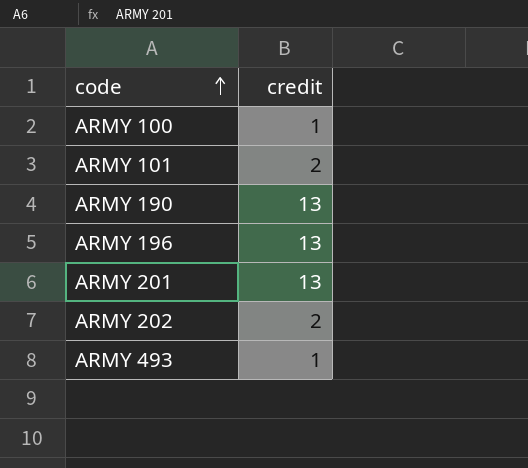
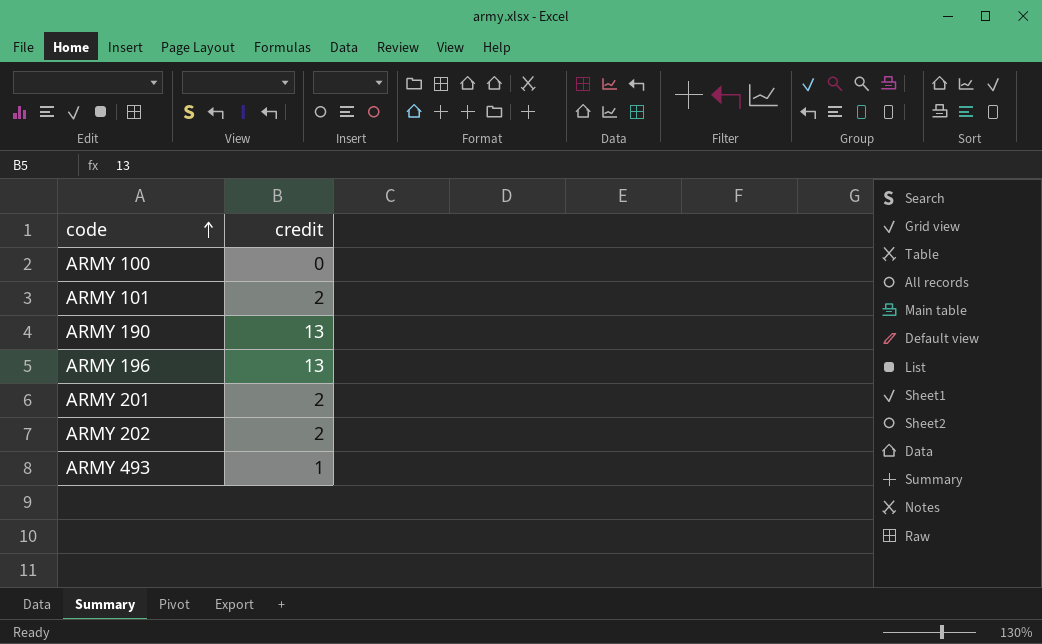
ARMY 100 | credit: 1 -> 0
ARMY 201 | credit: 13 -> 2

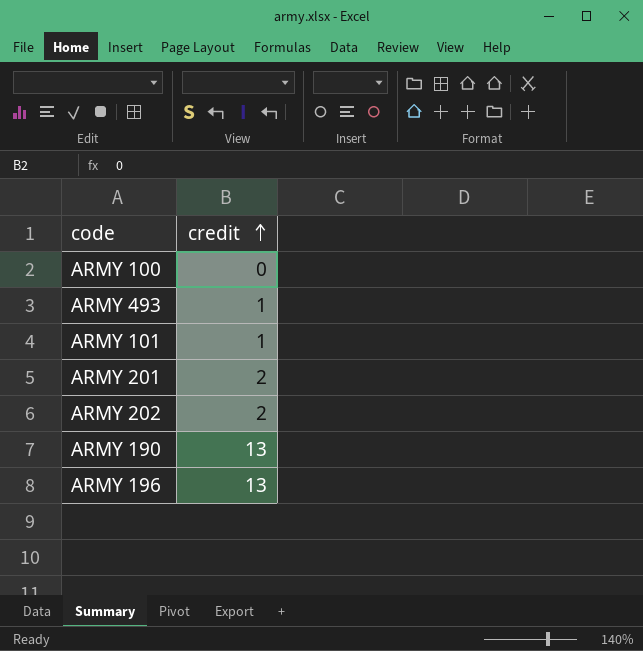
row order: code ascending -> credit ascending
ARMY 101 | credit: 2 -> 1

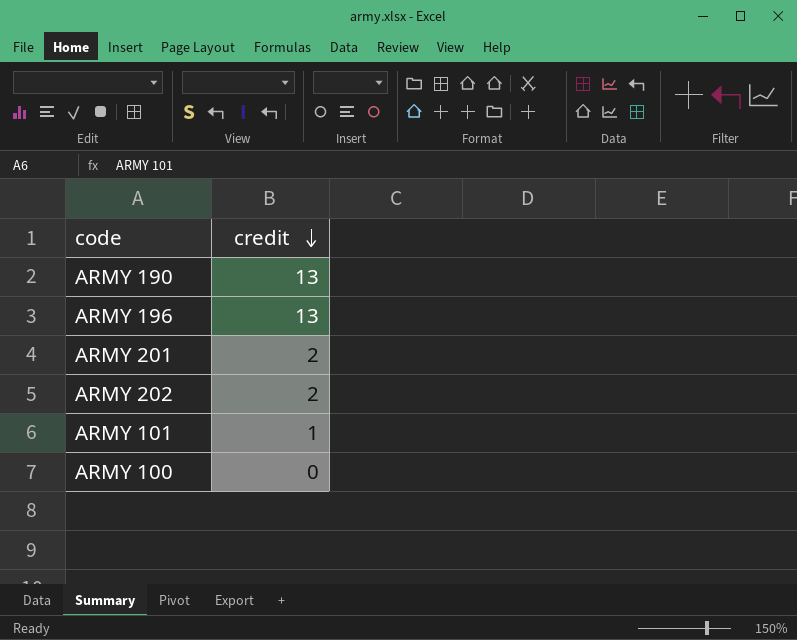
row order: credit ascending -> credit descending
row ARMY 493: 1 -> none

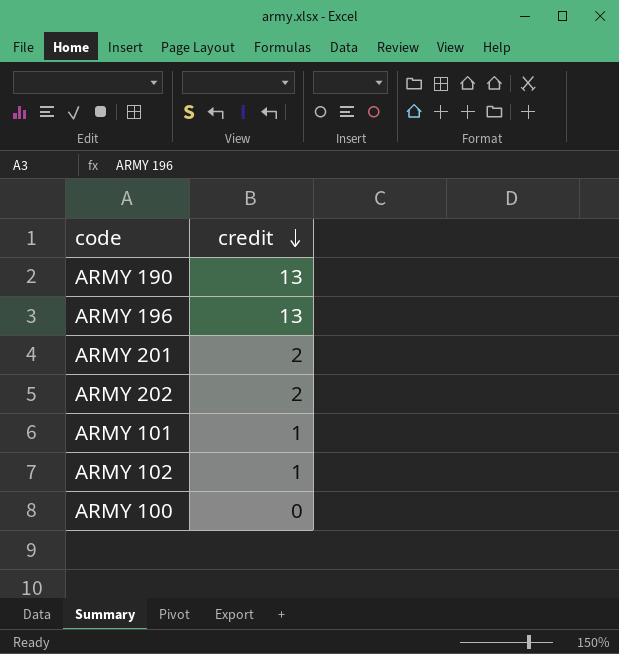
row ARMY 102: none -> 1

